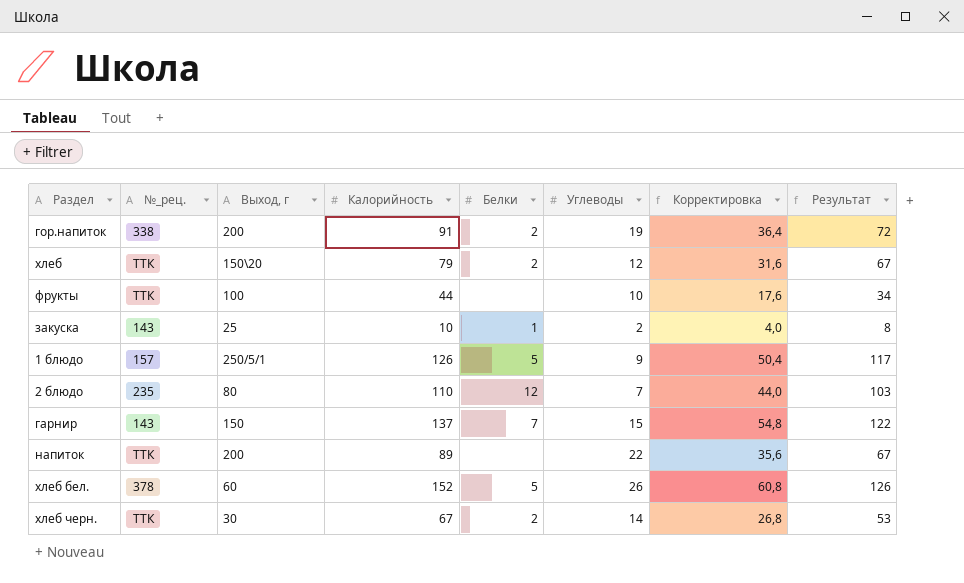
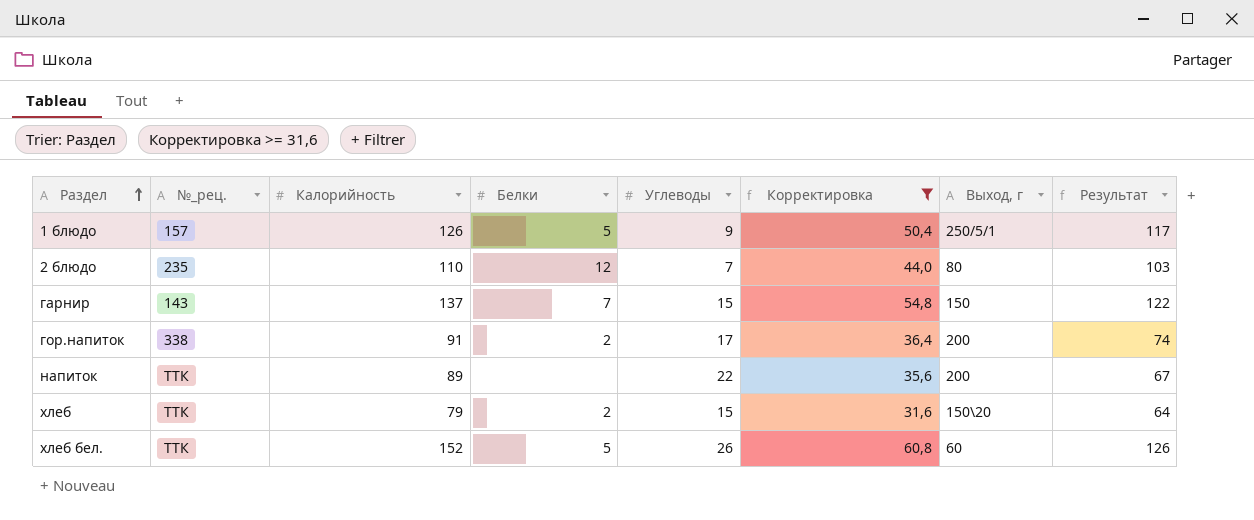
filter: none -> Корректировка >= 31,6
row order: none -> Раздел ascending
column Выход, г | position: 3 -> 7
гор.напиток | Углеводы: 19 -> 17
гор.напиток | Результат: 72 -> 74
хлеб | Углеводы: 12 -> 15
хлеб | Результат: 67 -> 64
хлеб бел. | №_рец.: 378 -> ТТК

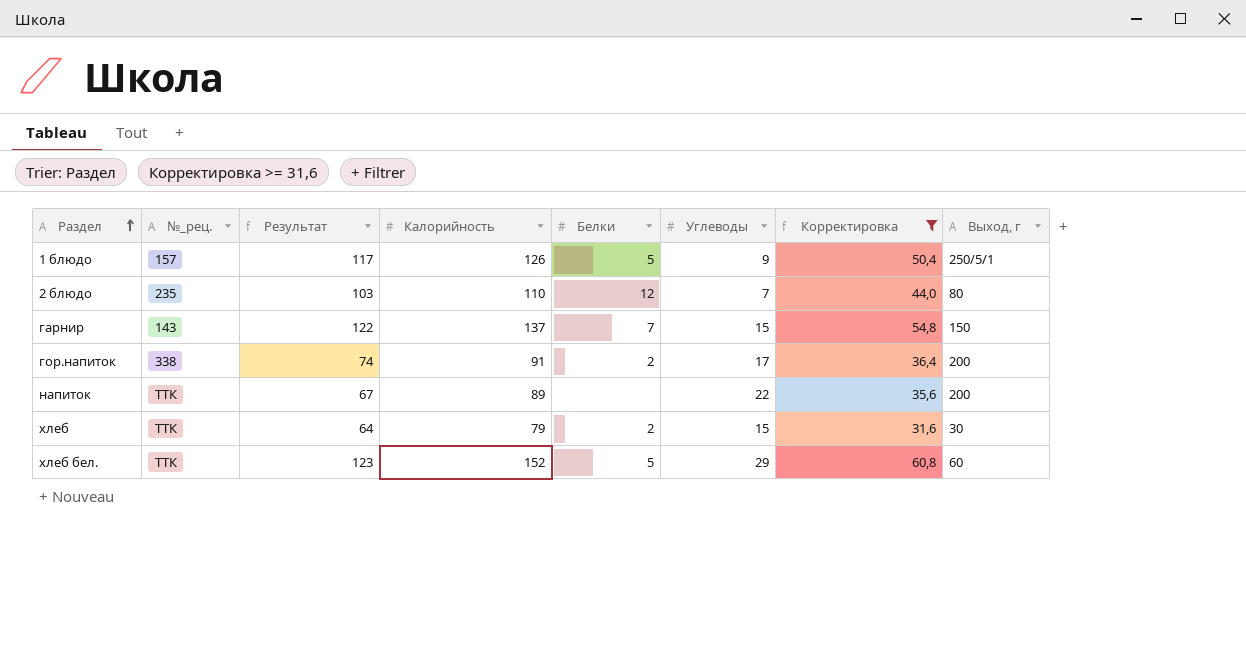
column Результат | position: 8 -> 3
хлеб | Выход, г: 150\20 -> 30
хлеб бел. | Результат: 126 -> 123
хлеб бел. | Углеводы: 26 -> 29

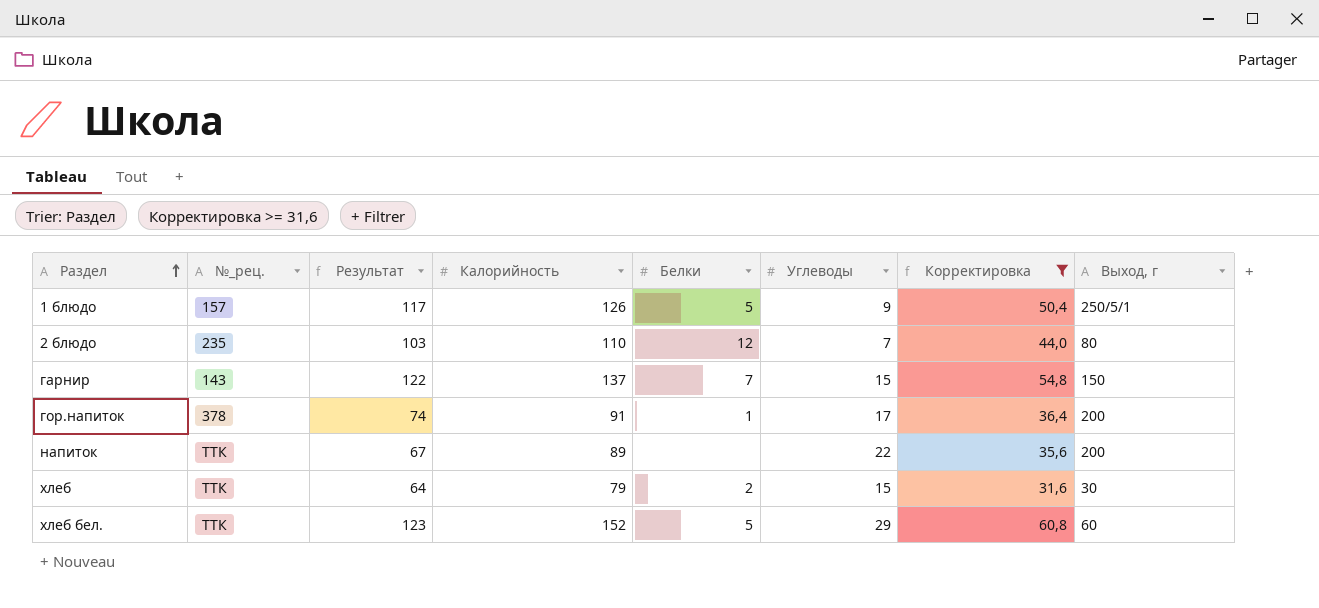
гор.напиток | №_рец.: 338 -> 378
гор.напиток | Белки: 2 -> 1

